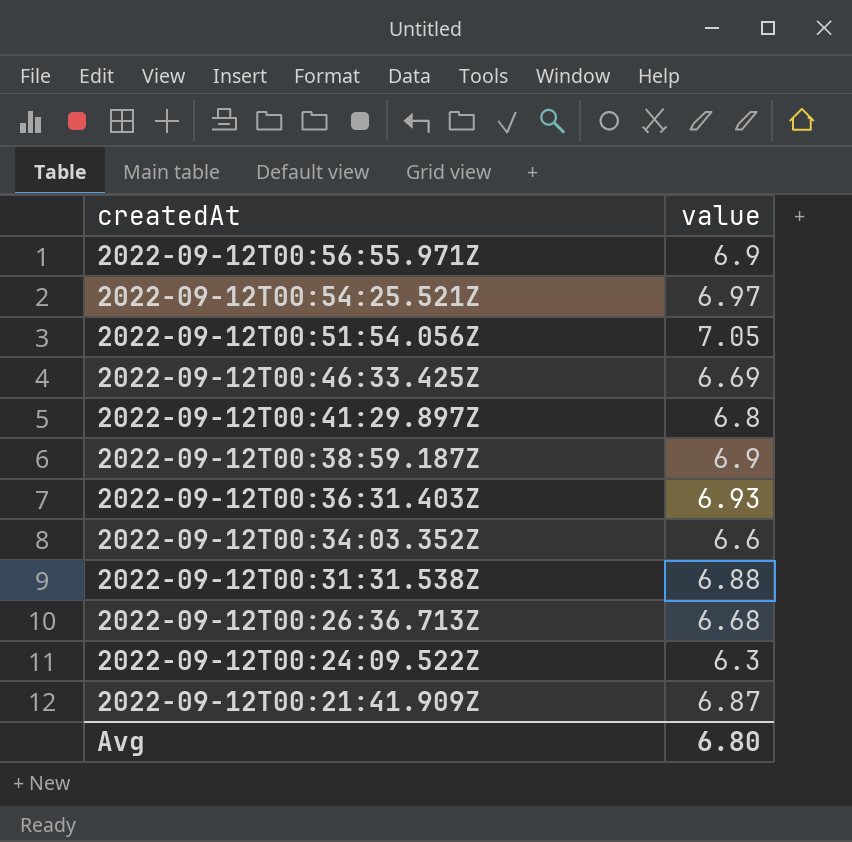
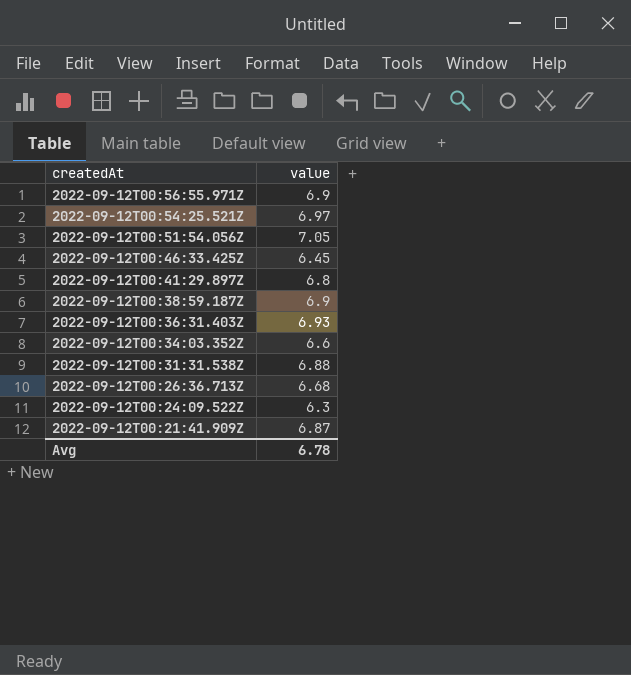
2022-09-12T00:46:33.425Z | value: 6.69 -> 6.45
Avg | value: 6.80 -> 6.78

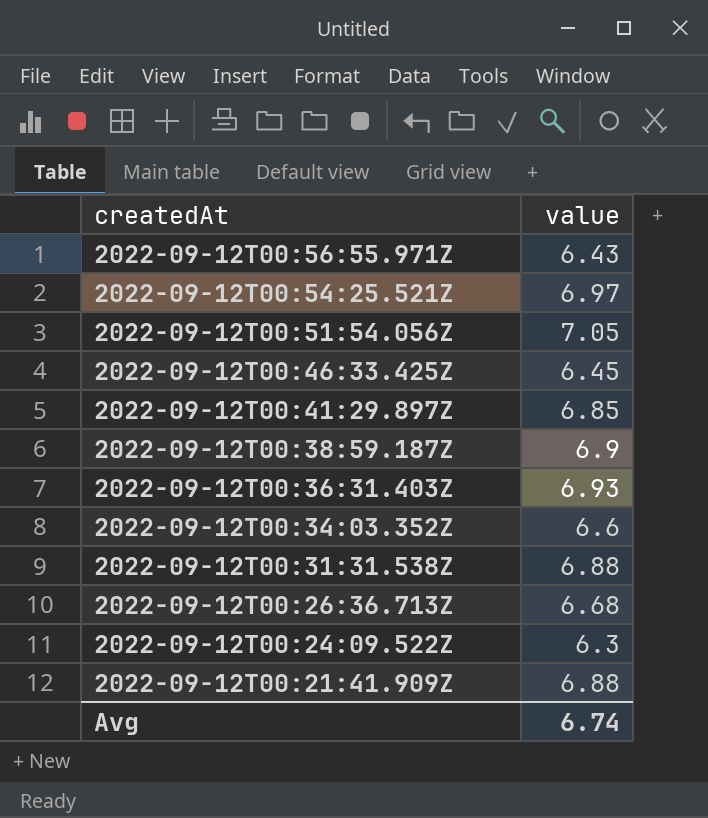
2022-09-12T00:56:55.971Z | value: 6.9 -> 6.43
2022-09-12T00:41:29.897Z | value: 6.8 -> 6.85
2022-09-12T00:21:41.909Z | value: 6.87 -> 6.88
Avg | value: 6.78 -> 6.74

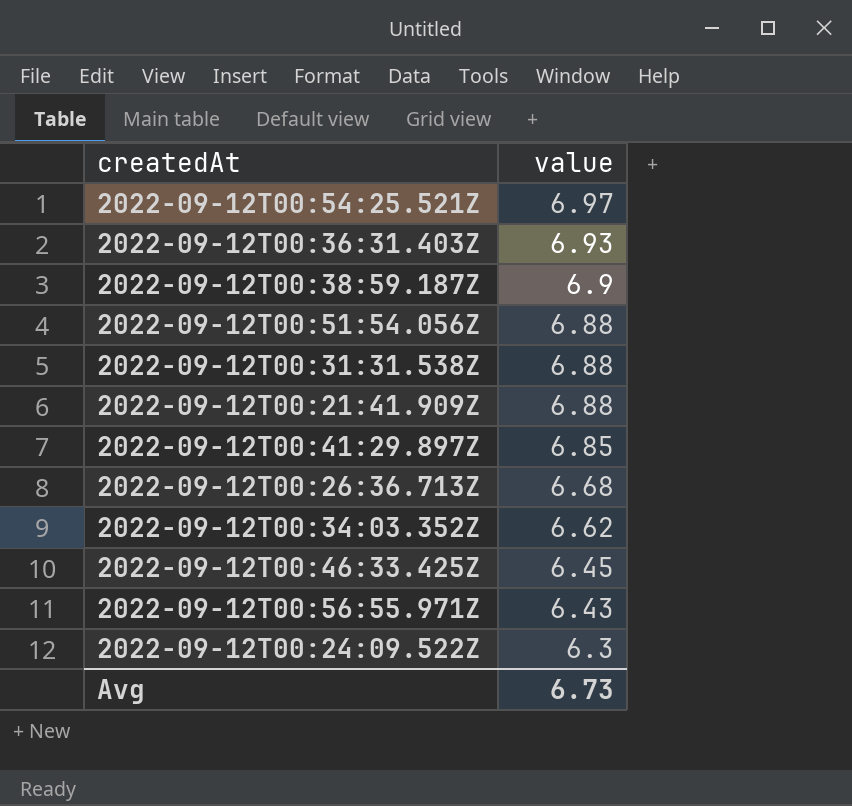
row order: createdAt descending -> value descending
2022-09-12T00:51:54.056Z | value: 7.05 -> 6.88
2022-09-12T00:34:03.352Z | value: 6.6 -> 6.62
Avg | value: 6.74 -> 6.73

